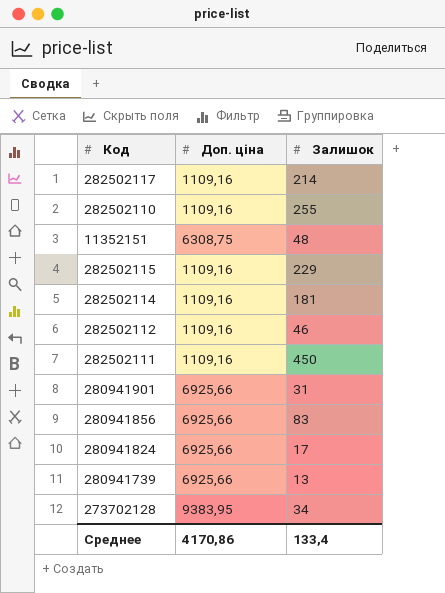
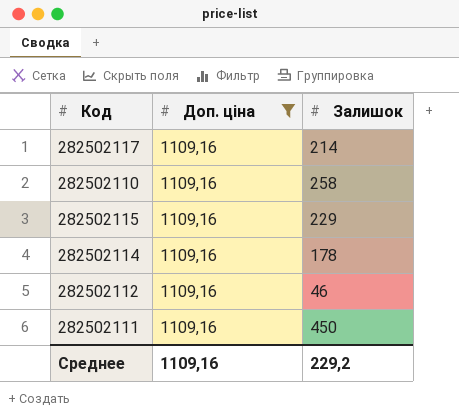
filter: none -> Доп. ціна = 1109,16
282502110 | Залишок: 255 -> 258
282502114 | Залишок: 181 -> 178
Среднее | Доп. ціна: 4170,86 -> 1109,16
Среднее | Залишок: 133,4 -> 229,2

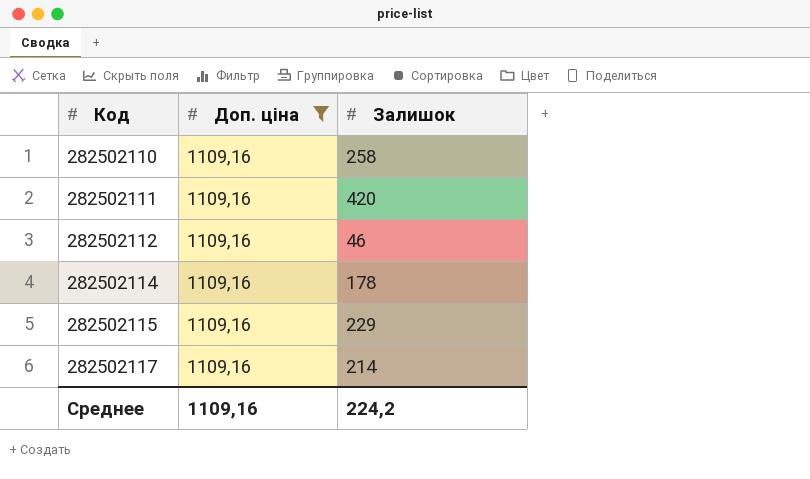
row order: none -> Код ascending
282502111 | Залишок: 450 -> 420
Среднее | Залишок: 229,2 -> 224,2

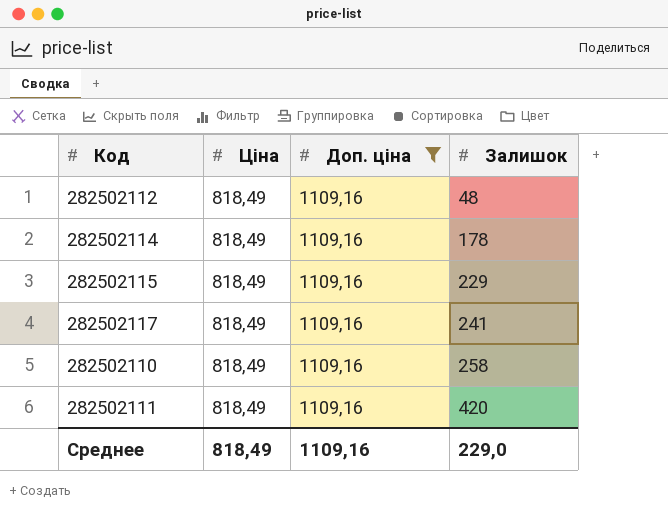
row order: Код ascending -> Залишок ascending
column Ціна | position: none -> 2
282502112 | Залишок: 46 -> 48
282502117 | Залишок: 214 -> 241
Среднее | Залишок: 224,2 -> 229,0

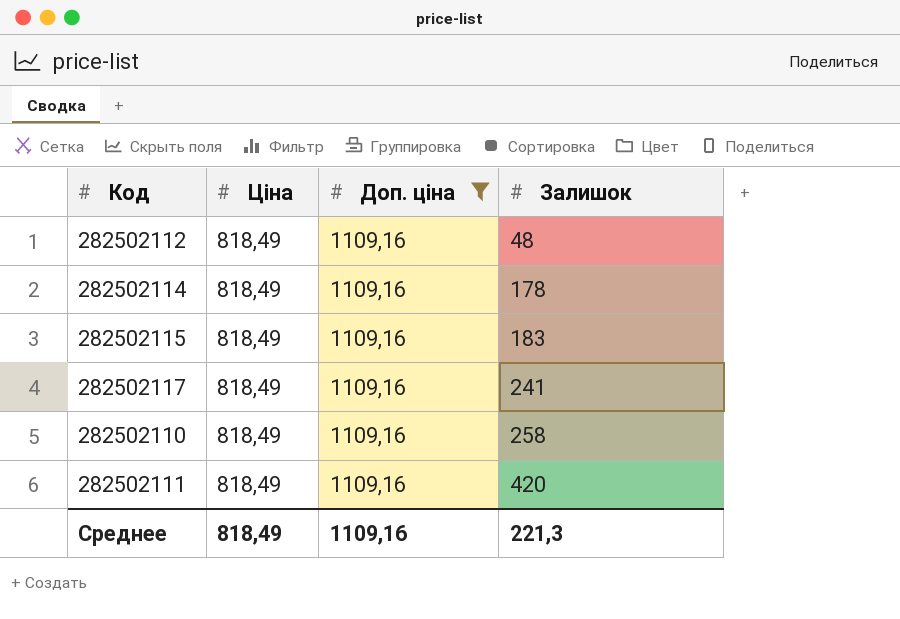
282502115 | Залишок: 229 -> 183
Среднее | Залишок: 229,0 -> 221,3

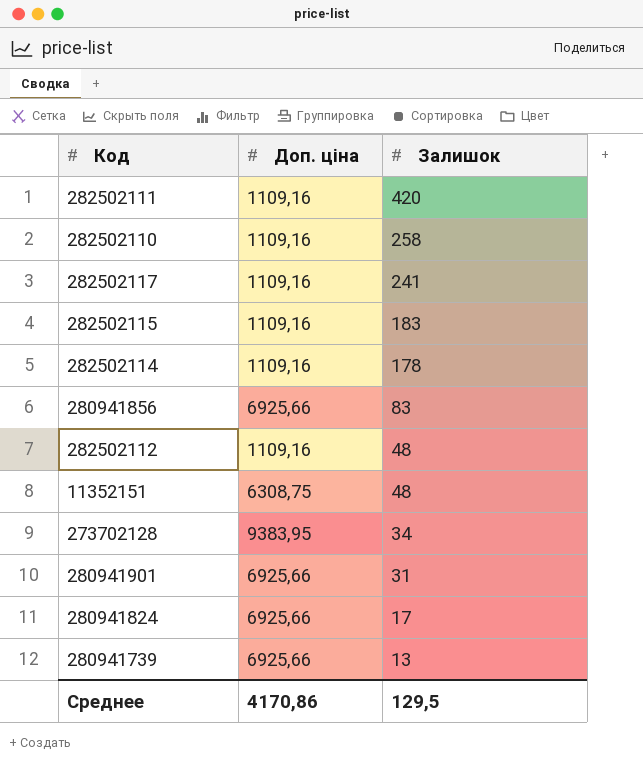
filter: Доп. ціна = 1109,16 -> none
row order: Залишок ascending -> Залишок descending
column Ціна | position: 2 -> none
Среднее | Доп. ціна: 1109,16 -> 4170,86
Среднее | Залишок: 221,3 -> 129,5

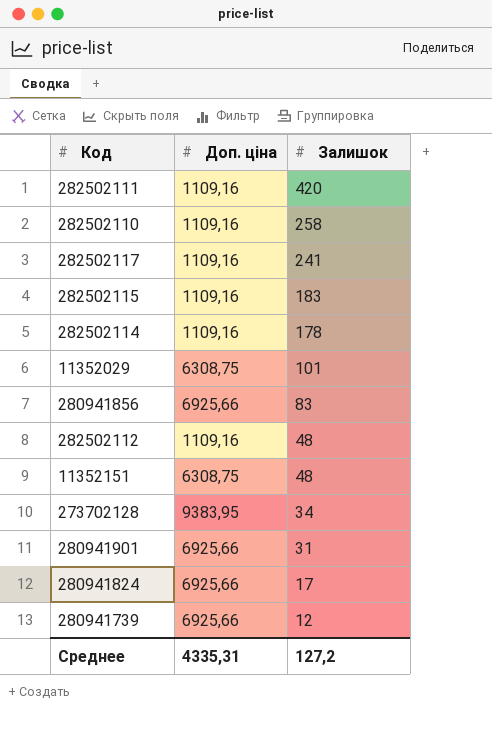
row 11352029: none -> 6308,75 | 101
280941739 | Залишок: 13 -> 12
Среднее | Доп. ціна: 4170,86 -> 4335,31
Среднее | Залишок: 129,5 -> 127,2

